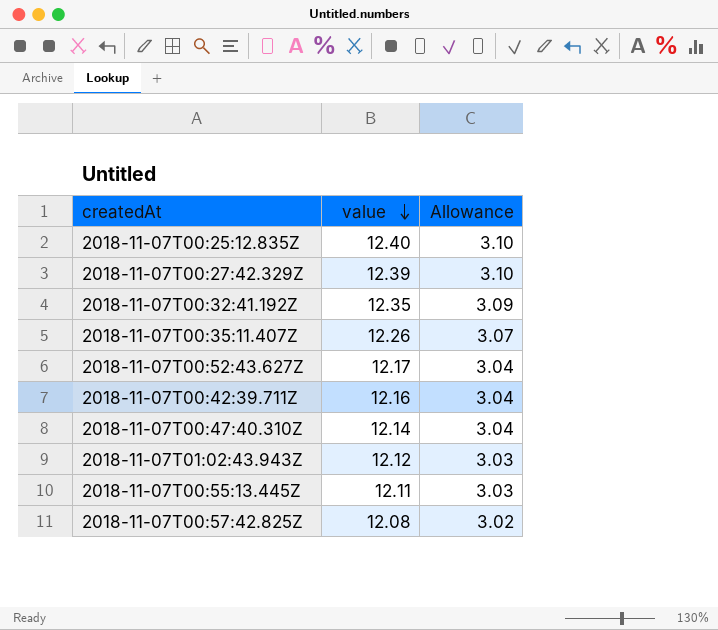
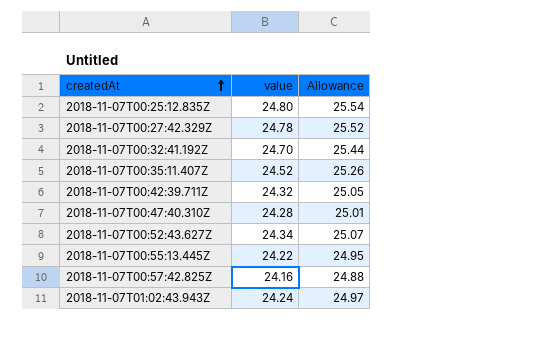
row order: value descending -> createdAt ascending
column Allowance | formula: [value] * 0.25 -> [value] * 1.03
2018-11-07T00:25:12.835Z | value: 12.40 -> 24.80
2018-11-07T00:27:42.329Z | value: 12.39 -> 24.78
2018-11-07T00:32:41.192Z | value: 12.35 -> 24.70
2018-11-07T00:35:11.407Z | value: 12.26 -> 24.52
2018-11-07T00:42:39.711Z | value: 12.16 -> 24.32
2018-11-07T00:47:40.310Z | value: 12.14 -> 24.28
2018-11-07T00:52:43.627Z | value: 12.17 -> 24.34
2018-11-07T00:55:13.445Z | value: 12.11 -> 24.22
2018-11-07T00:57:42.825Z | value: 12.08 -> 24.16
2018-11-07T01:02:43.943Z | value: 12.12 -> 24.24

